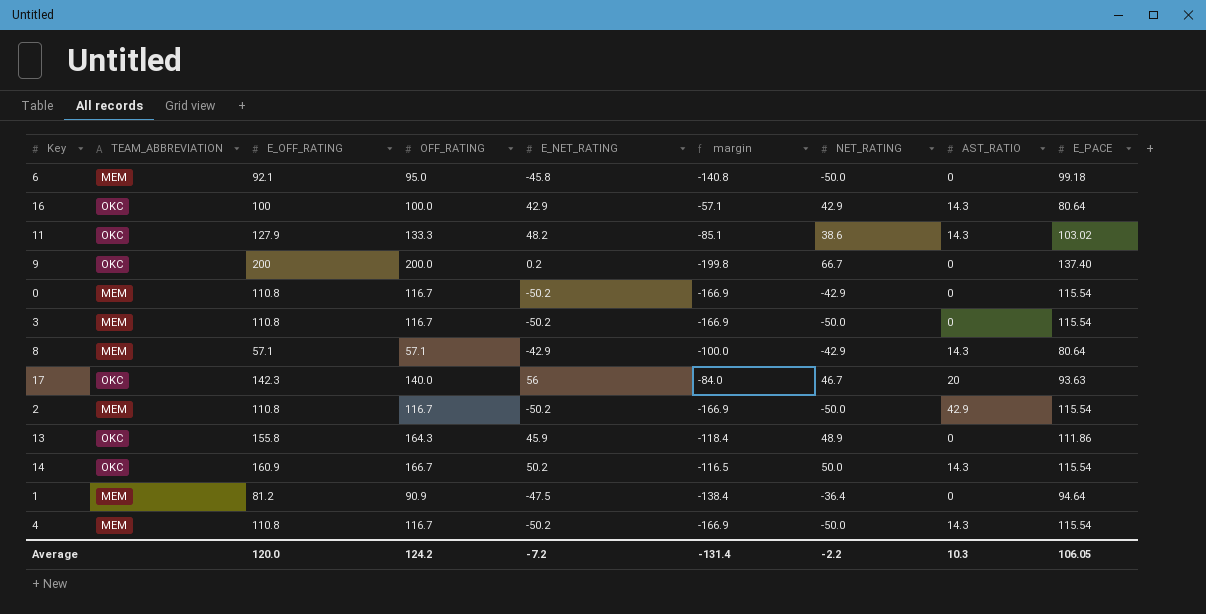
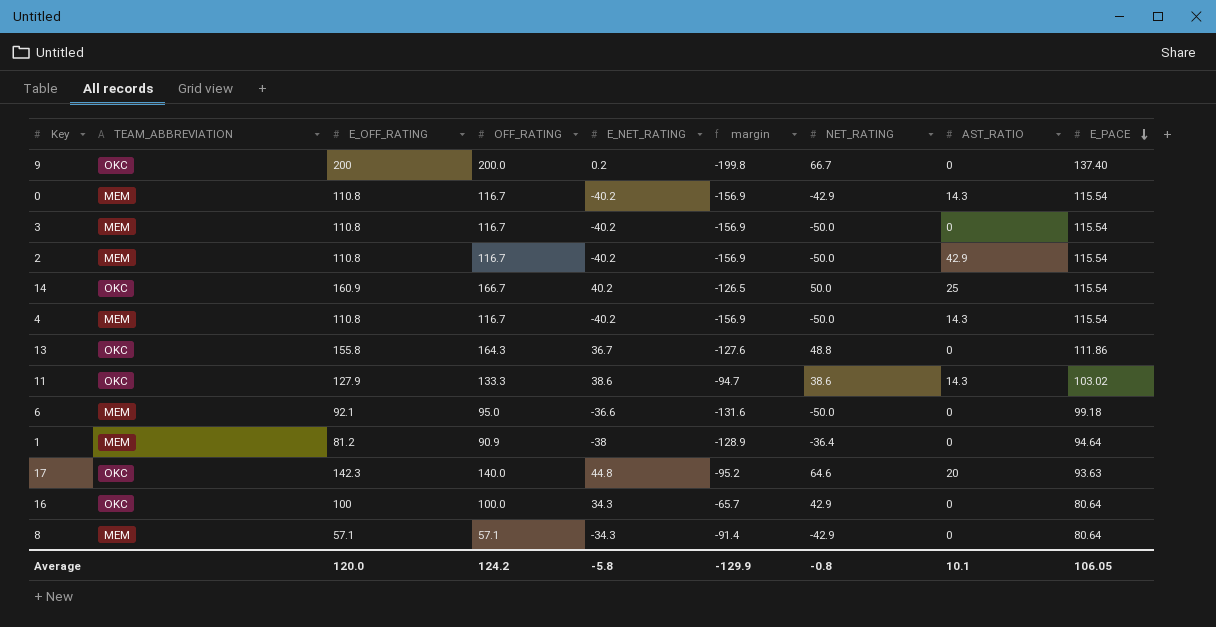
row order: none -> E_PACE descending
0 | E_NET_RATING: -50.2 -> -40.2
0 | margin: -166.9 -> -156.9
0 | AST_RATIO: 0 -> 14.3
3 | E_NET_RATING: -50.2 -> -40.2
3 | margin: -166.9 -> -156.9
2 | E_NET_RATING: -50.2 -> -40.2
2 | margin: -166.9 -> -156.9
14 | E_NET_RATING: 50.2 -> 40.2
14 | margin: -116.5 -> -126.5
14 | AST_RATIO: 14.3 -> 25
4 | E_NET_RATING: -50.2 -> -40.2
4 | margin: -166.9 -> -156.9
13 | E_NET_RATING: 45.9 -> 36.7
13 | margin: -118.4 -> -127.6
13 | NET_RATING: 48.9 -> 48.8
11 | E_NET_RATING: 48.2 -> 38.6
11 | margin: -85.1 -> -94.7
6 | E_NET_RATING: -45.8 -> -36.6
6 | margin: -140.8 -> -131.6
1 | E_NET_RATING: -47.5 -> -38
1 | margin: -138.4 -> -128.9
17 | E_NET_RATING: 56 -> 44.8
17 | margin: -84.0 -> -95.2
17 | NET_RATING: 46.7 -> 64.6
16 | E_NET_RATING: 42.9 -> 34.3
16 | margin: -57.1 -> -65.7
16 | AST_RATIO: 14.3 -> 0
8 | E_NET_RATING: -42.9 -> -34.3
8 | margin: -100.0 -> -91.4
8 | AST_RATIO: 14.3 -> 0
Average | E_NET_RATING: -7.2 -> -5.8
Average | margin: -131.4 -> -129.9
Average | NET_RATING: -2.2 -> -0.8
Average | AST_RATIO: 10.3 -> 10.1

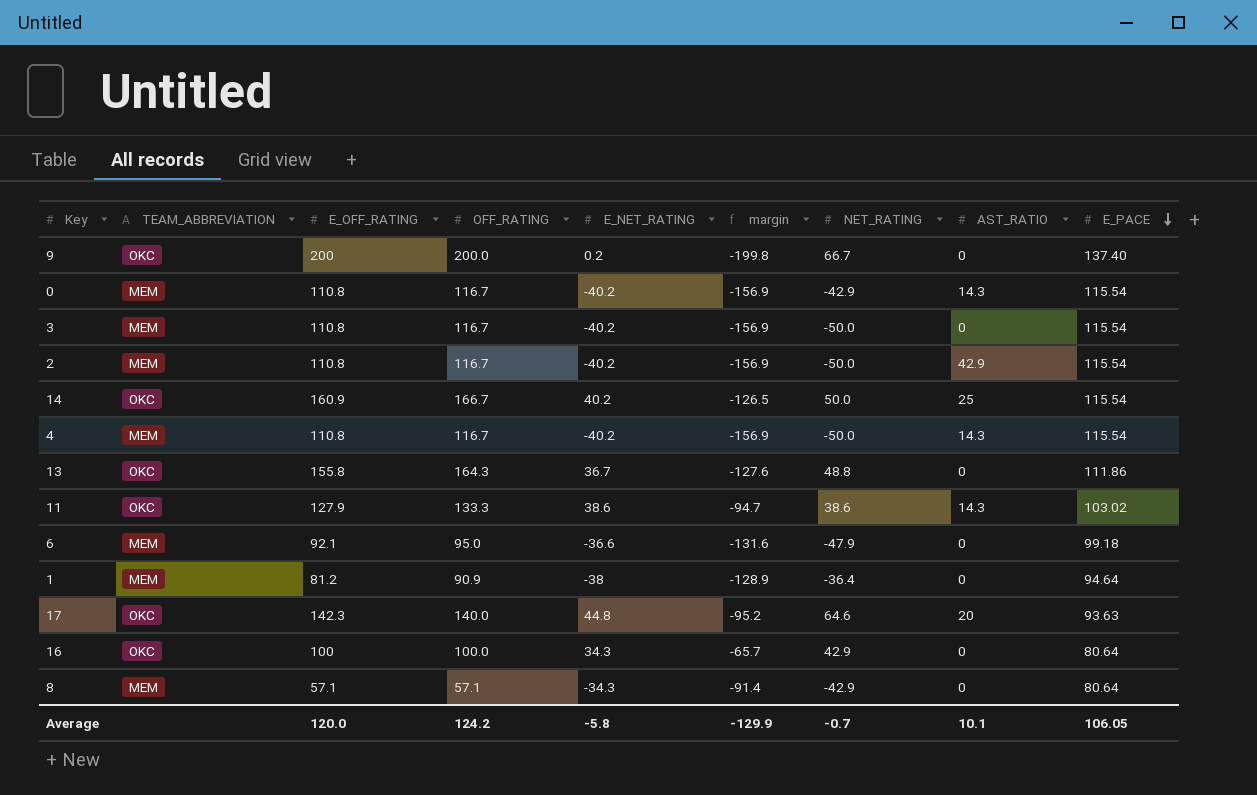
6 | NET_RATING: -50.0 -> -47.9
Average | NET_RATING: -0.8 -> -0.7

